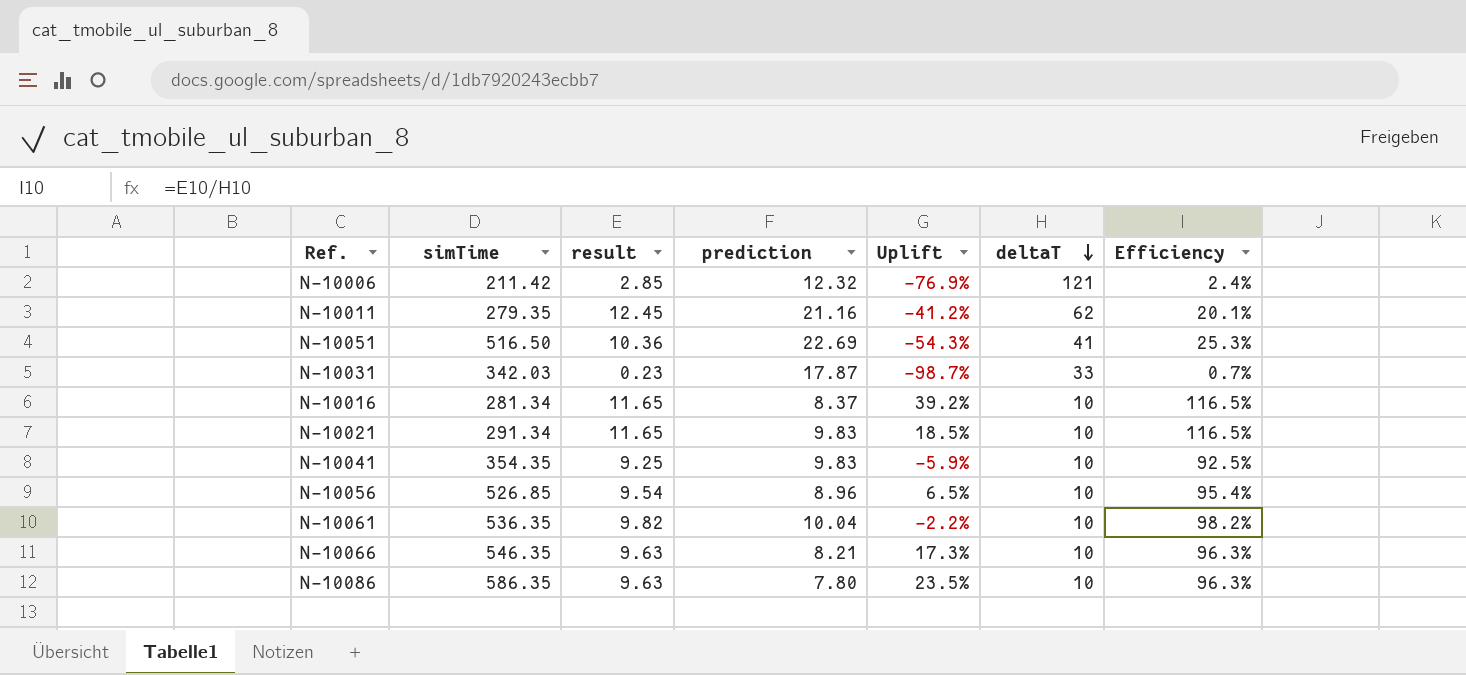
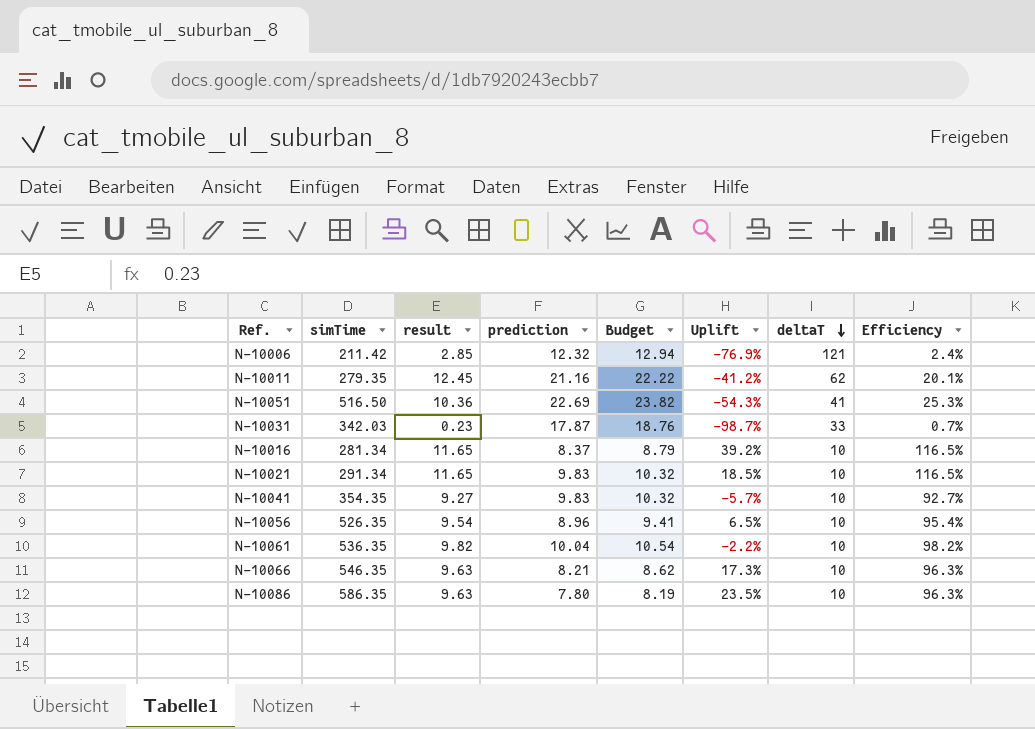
column Budget | formula: none -> [prediction] * 1.05
N-10041 | result: 9.25 -> 9.27
N-10041 | Uplift: -5.9% -> -5.7%
N-10041 | Efficiency: 92.5% -> 92.7%
N-10056 | simTime: 526.85 -> 526.35

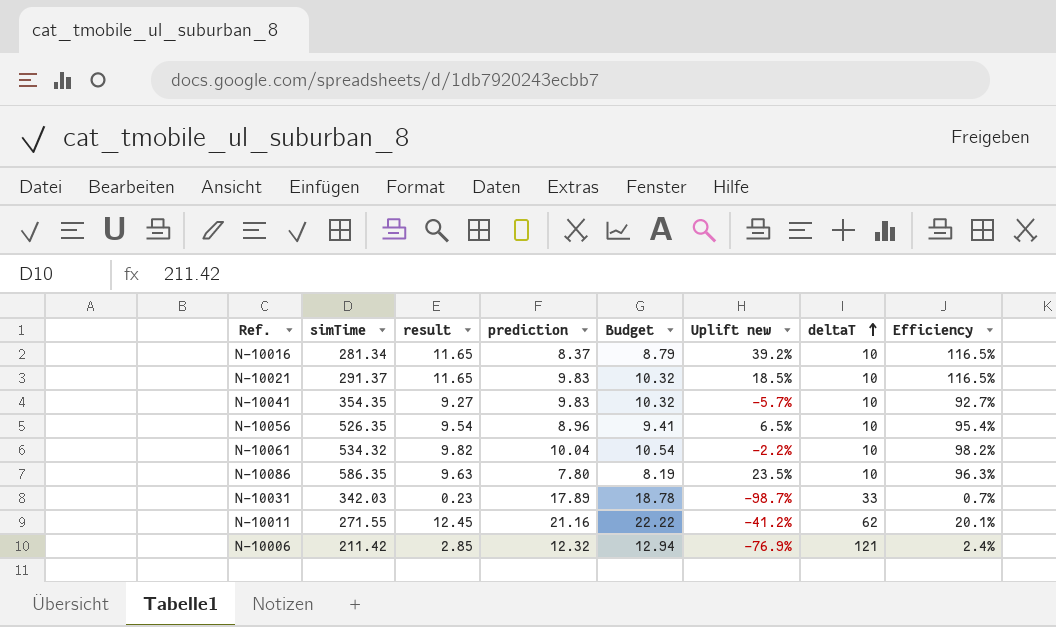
row order: deltaT descending -> deltaT ascending
column name: Uplift -> Uplift new
row N-10051: 516.50 | 10.36 | 22.69 | 23.82 | -54.3% | 41 | 25.3% -> none
row N-10066: 546.35 | 9.63 | 8.21 | 8.62 | 17.3% | 10 | 96.3% -> none
N-10021 | simTime: 291.34 -> 291.37
N-10061 | simTime: 536.35 -> 534.32
N-10031 | prediction: 17.87 -> 17.89
N-10031 | Budget: 18.76 -> 18.78
N-10011 | simTime: 279.35 -> 271.55

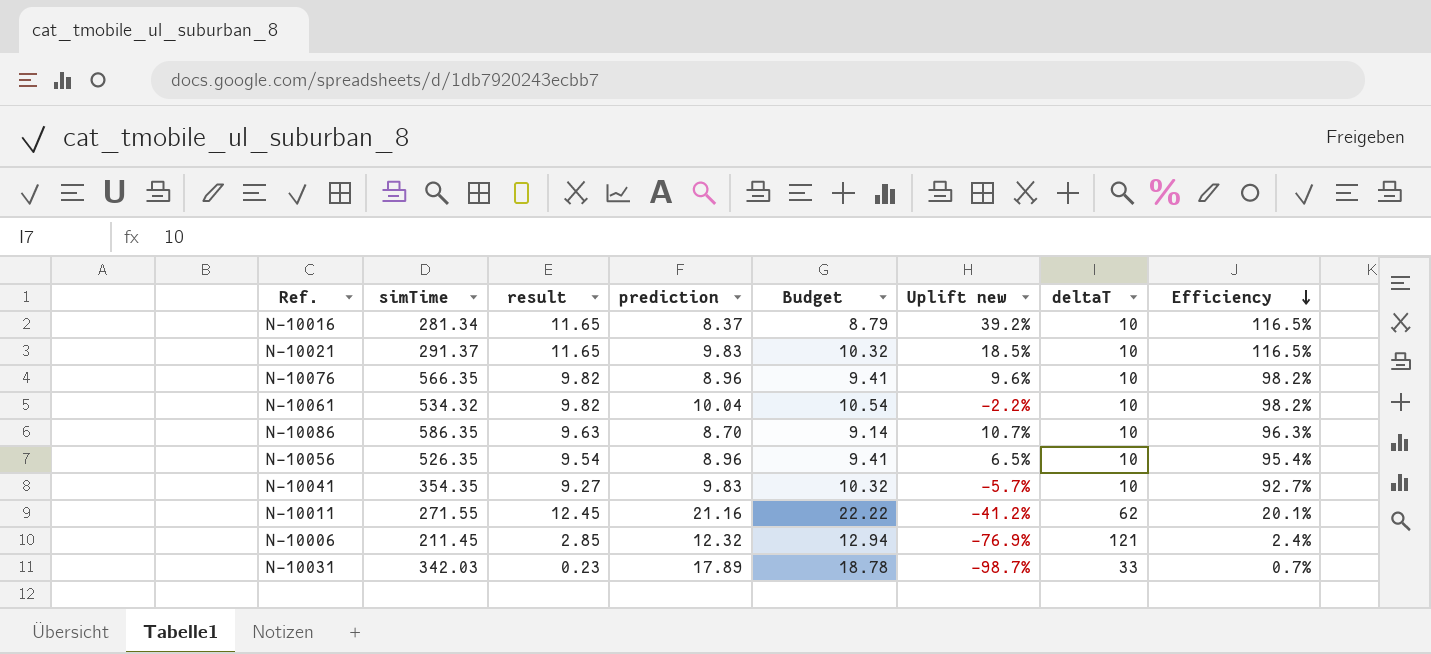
row order: deltaT ascending -> Efficiency descending
row N-10076: none -> 566.35 | 9.82 | 8.96 | 9.41 | 9.6% | 10 | 98.2%
N-10086 | prediction: 7.80 -> 8.70
N-10086 | Budget: 8.19 -> 9.14
N-10086 | Uplift new: 23.5% -> 10.7%
N-10006 | simTime: 211.42 -> 211.45

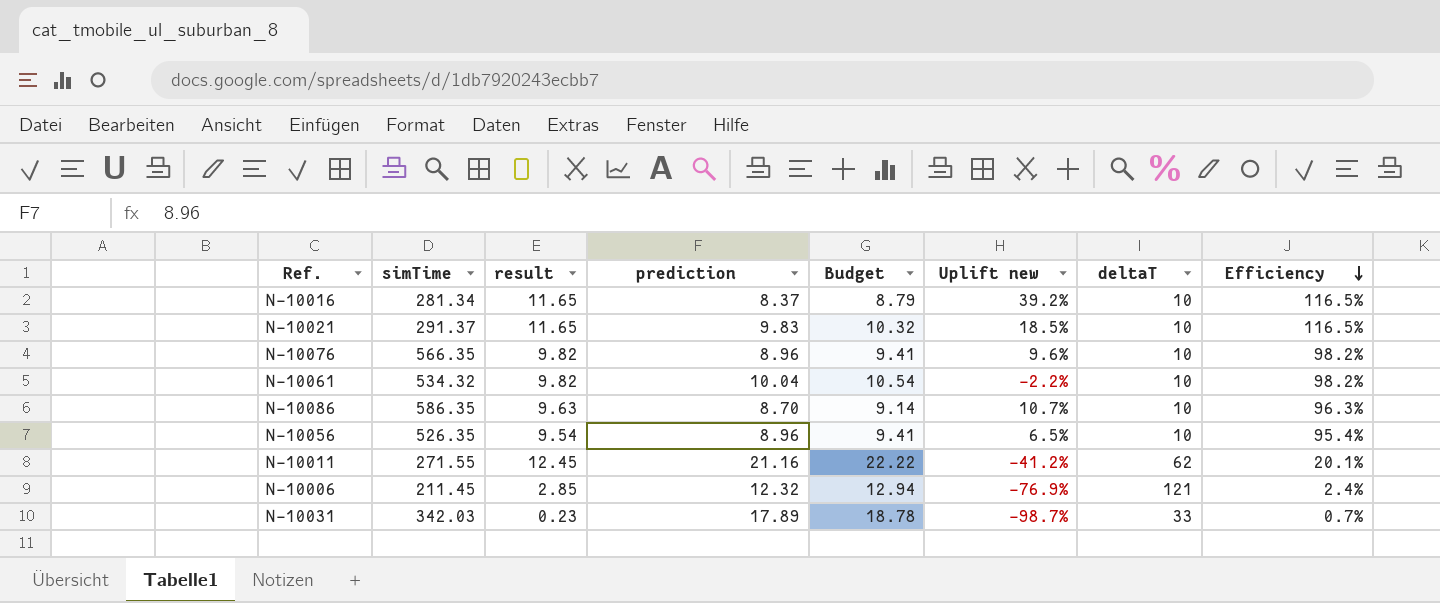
row N-10041: 354.35 | 9.27 | 9.83 | 10.32 | -5.7% | 10 | 92.7% -> none

